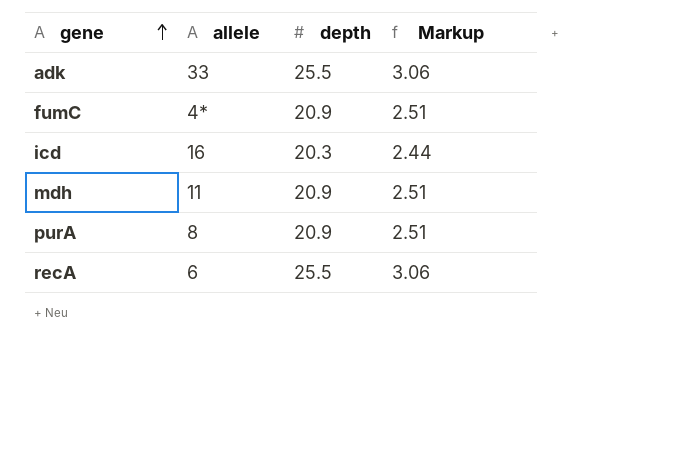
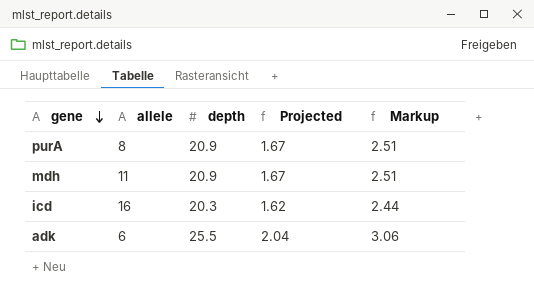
row order: gene ascending -> gene descending
column Projected | formula: none -> [depth] * 0.08
row fumC: 4* | 20.9 | 2.51 -> none
row recA: 6 | 25.5 | 3.06 -> none
adk | allele: 33 -> 6

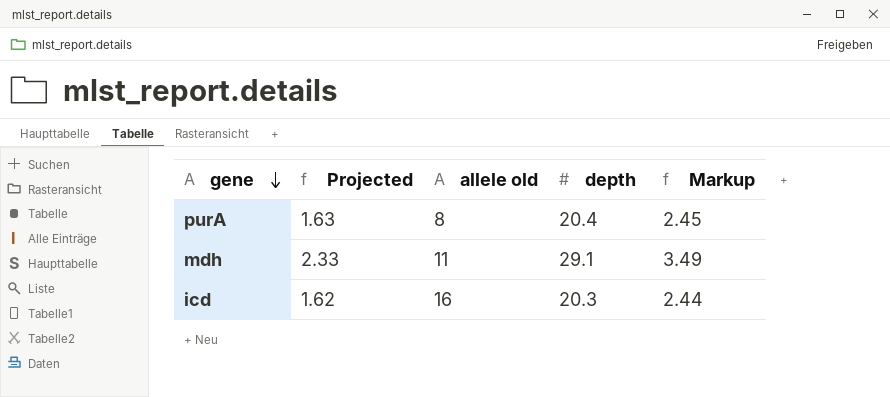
column Projected | position: 4 -> 2
column name: allele -> allele old
row adk: 6 | 25.5 | 2.04 | 3.06 -> none
purA | Projected: 1.67 -> 1.63
purA | depth: 20.9 -> 20.4
purA | Markup: 2.51 -> 2.45
mdh | Projected: 1.67 -> 2.33
mdh | depth: 20.9 -> 29.1
mdh | Markup: 2.51 -> 3.49

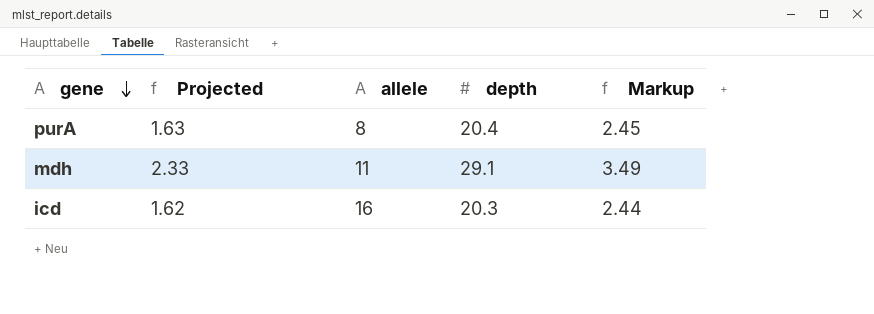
column name: allele old -> allele

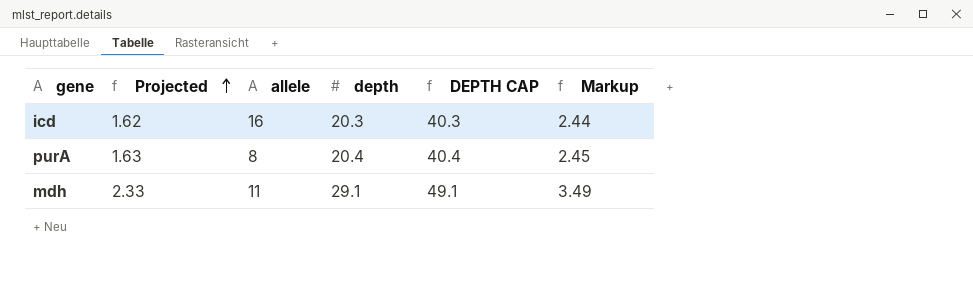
row order: gene descending -> Projected ascending
column DEPTH CAP | formula: none -> [depth] + 20

